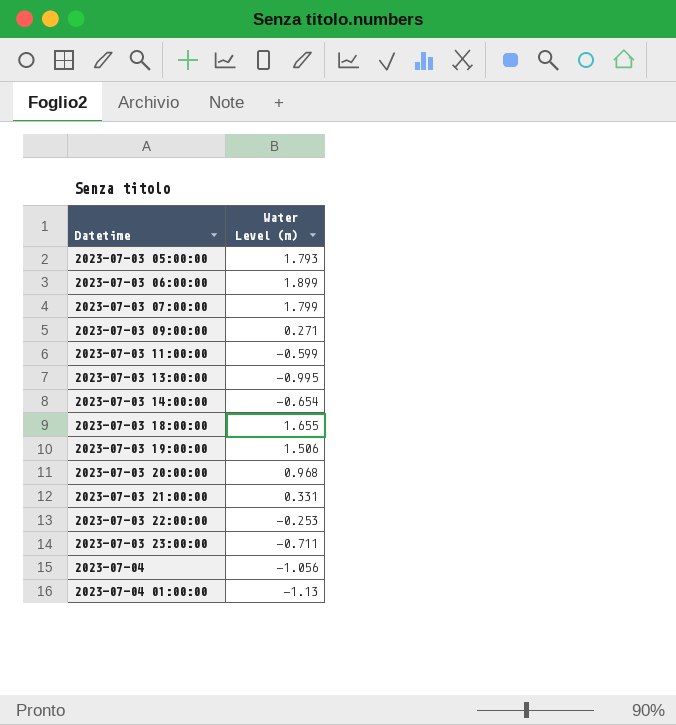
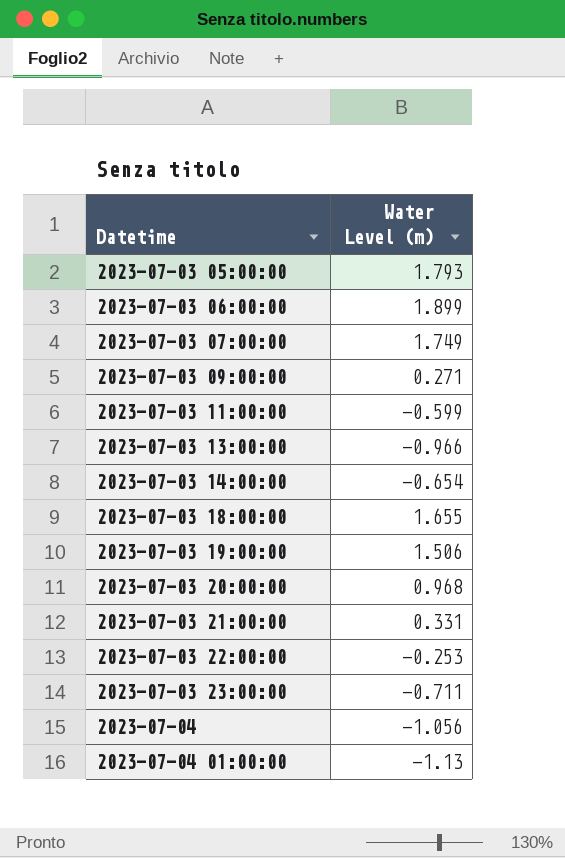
2023-07-03 07:00:00 | Water Level (m): 1.799 -> 1.749
2023-07-03 13:00:00 | Water Level (m): -0.995 -> -0.966

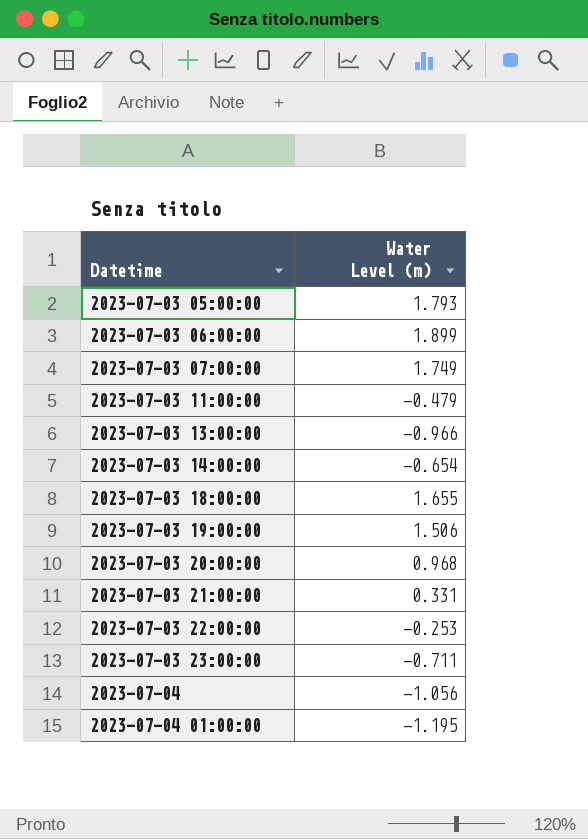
row 2023-07-03 09:00:00: 0.271 -> none
2023-07-03 11:00:00 | Water Level (m): -0.599 -> -0.479
2023-07-04 01:00:00 | Water Level (m): -1.13 -> -1.195

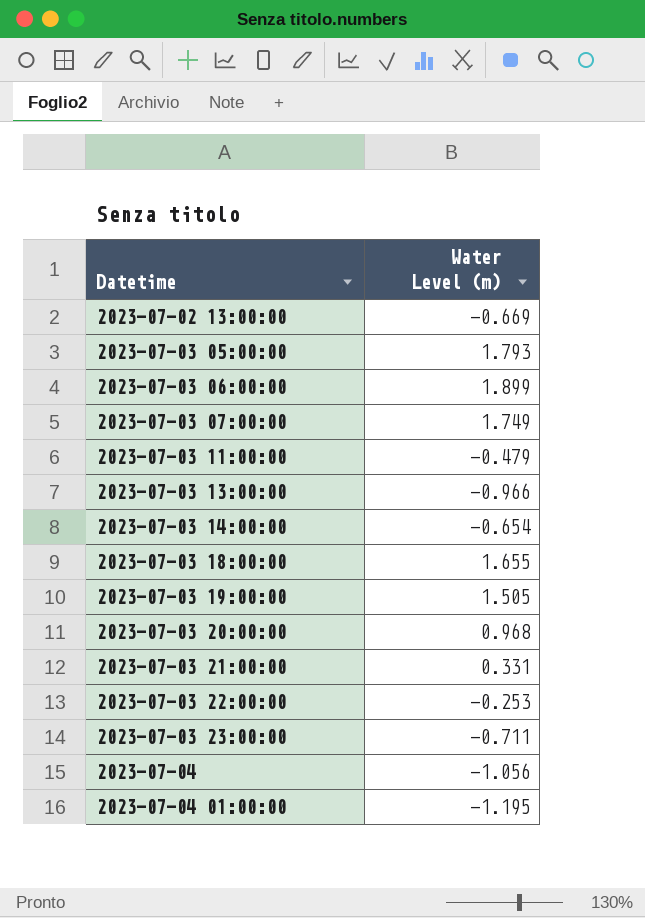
row 2023-07-02 13:00:00: none -> -0.669
2023-07-03 19:00:00 | Water Level (m): 1.506 -> 1.505

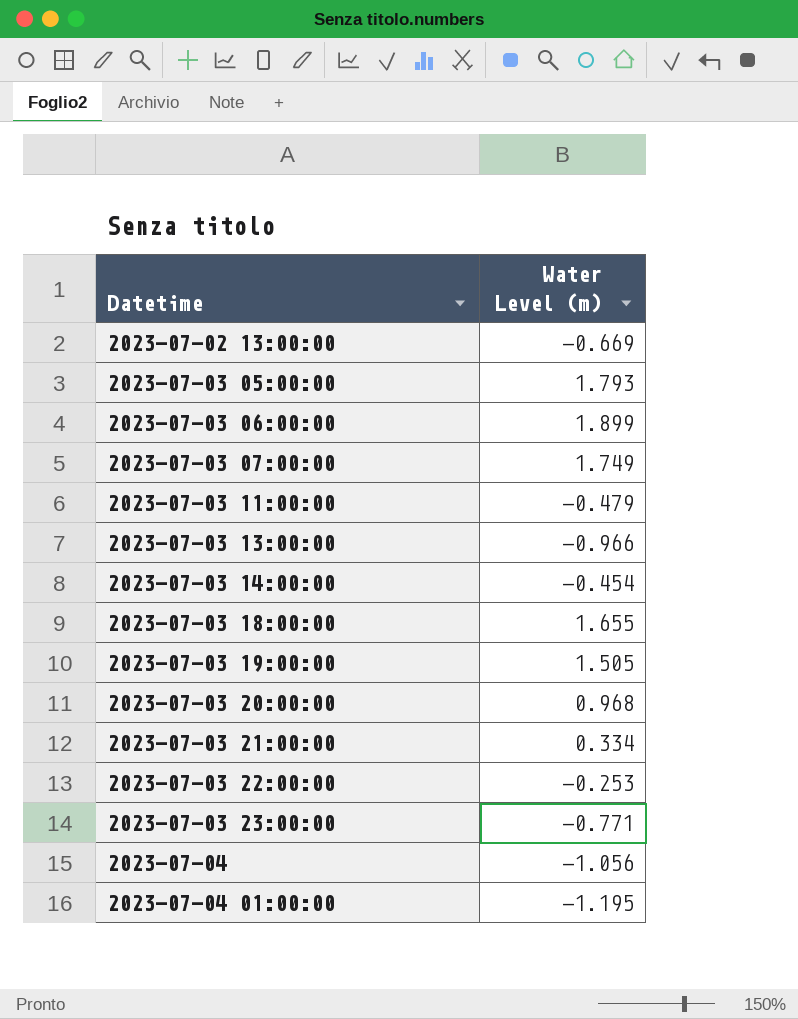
2023-07-03 14:00:00 | Water Level (m): -0.654 -> -0.454
2023-07-03 21:00:00 | Water Level (m): 0.331 -> 0.334
2023-07-03 23:00:00 | Water Level (m): -0.711 -> -0.771

